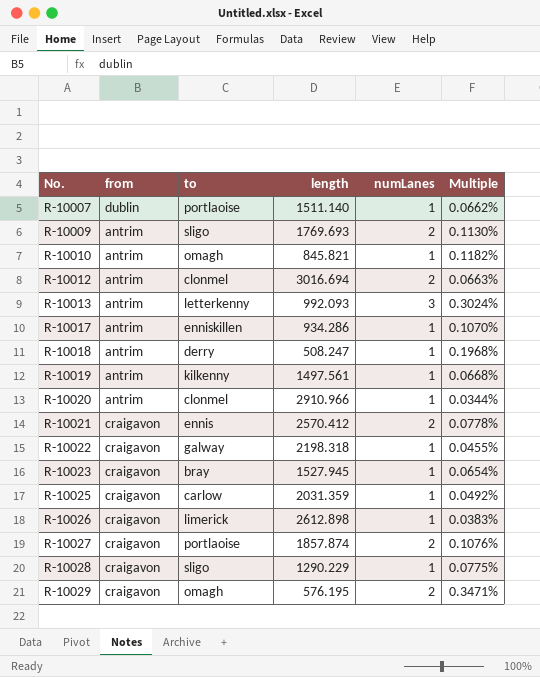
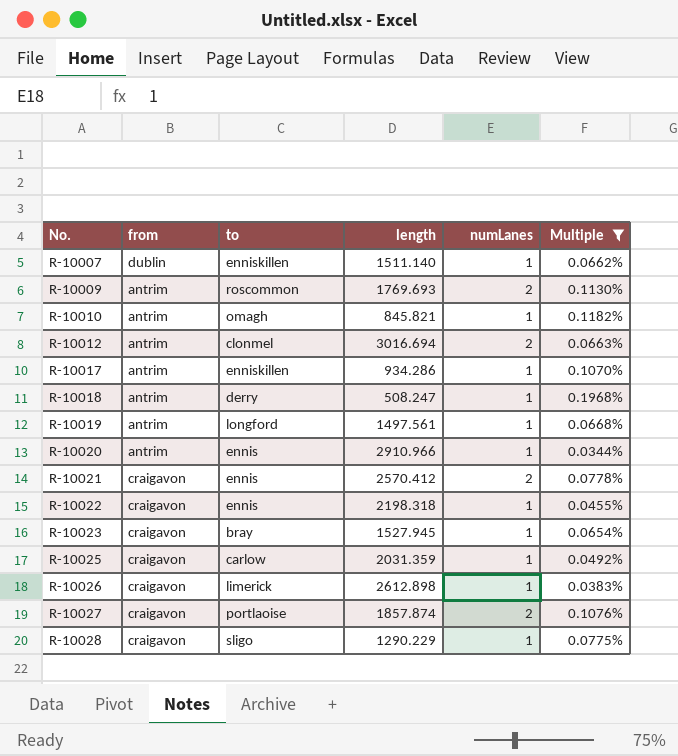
filter: none -> Multiple <= 0.1968%
R-10007 | to: portlaoise -> enniskillen
R-10009 | to: sligo -> roscommon
R-10019 | to: kilkenny -> longford
R-10020 | to: clonmel -> ennis
R-10022 | to: galway -> ennis

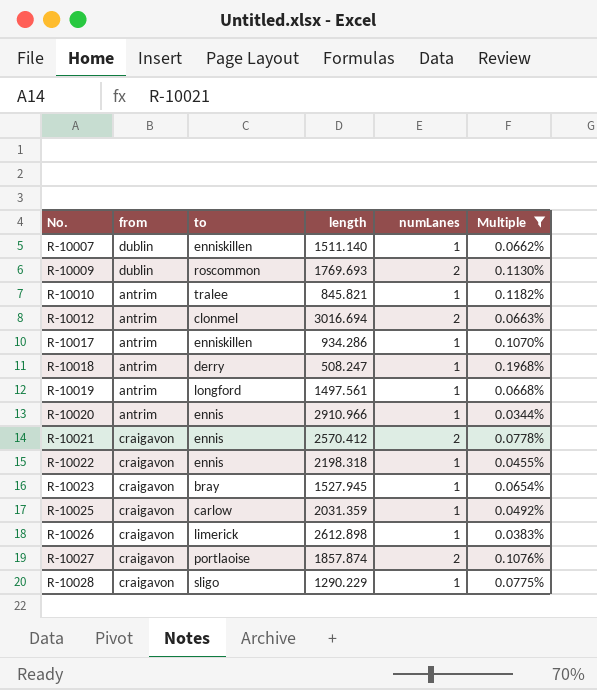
R-10009 | from: antrim -> dublin
R-10010 | to: omagh -> tralee

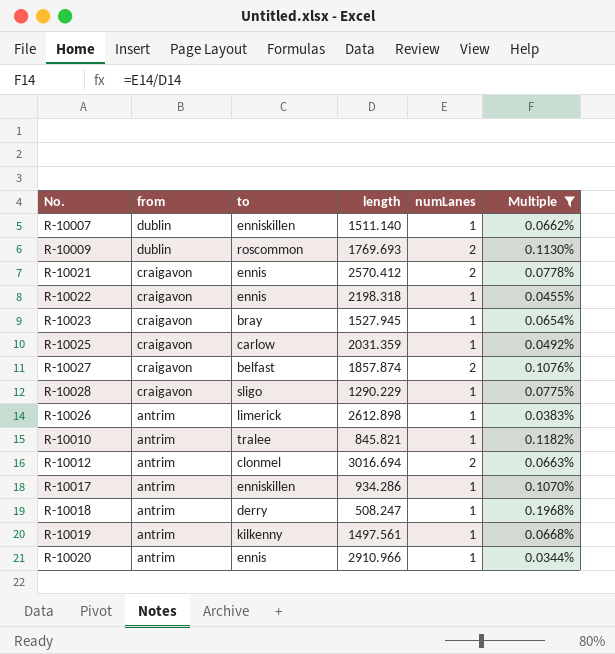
row order: No. ascending -> from descending
R-10027 | to: portlaoise -> belfast
R-10026 | from: craigavon -> antrim
R-10019 | to: longford -> kilkenny

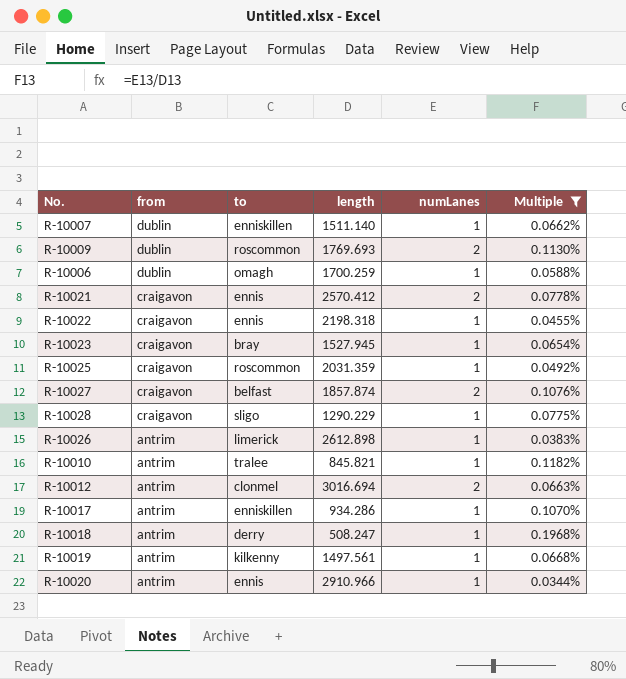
row R-10006: none -> dublin | omagh | 1700.259 | 1 | 0.0588%
R-10025 | to: carlow -> roscommon

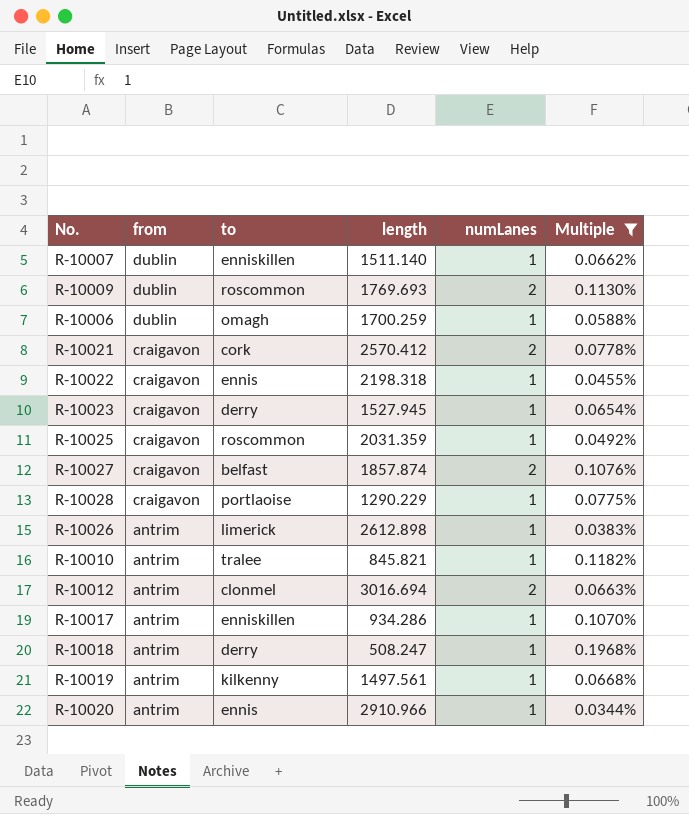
R-10021 | to: ennis -> cork
R-10023 | to: bray -> derry
R-10028 | to: sligo -> portlaoise

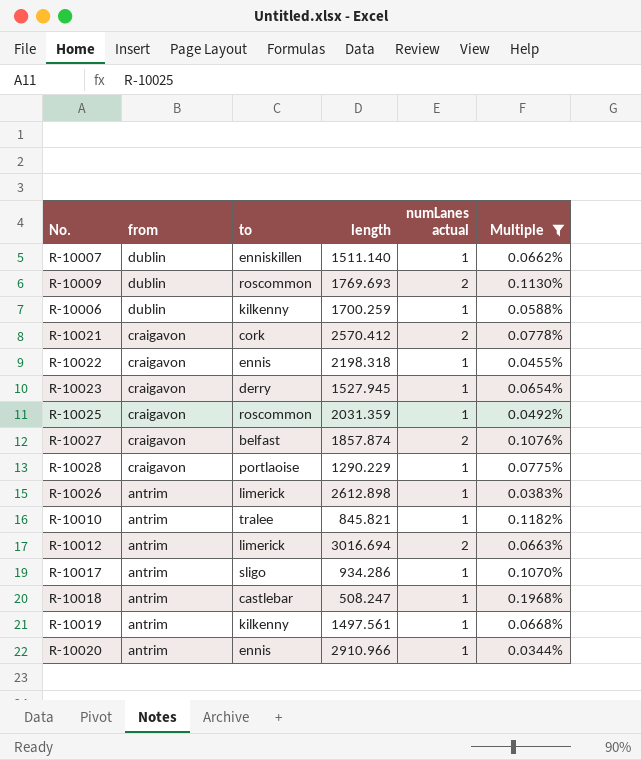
column name: numLanes -> numLanes actual
R-10006 | to: omagh -> kilkenny
R-10012 | to: clonmel -> limerick
R-10017 | to: enniskillen -> sligo
R-10018 | to: derry -> castlebar

